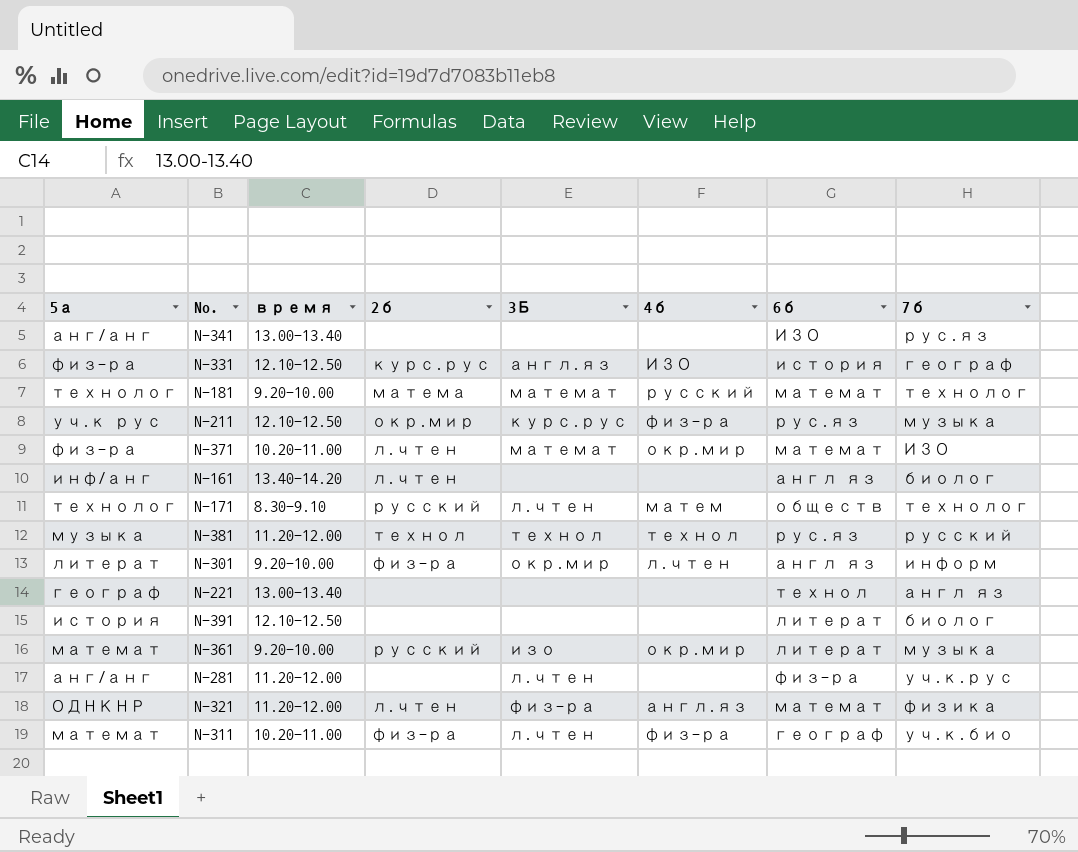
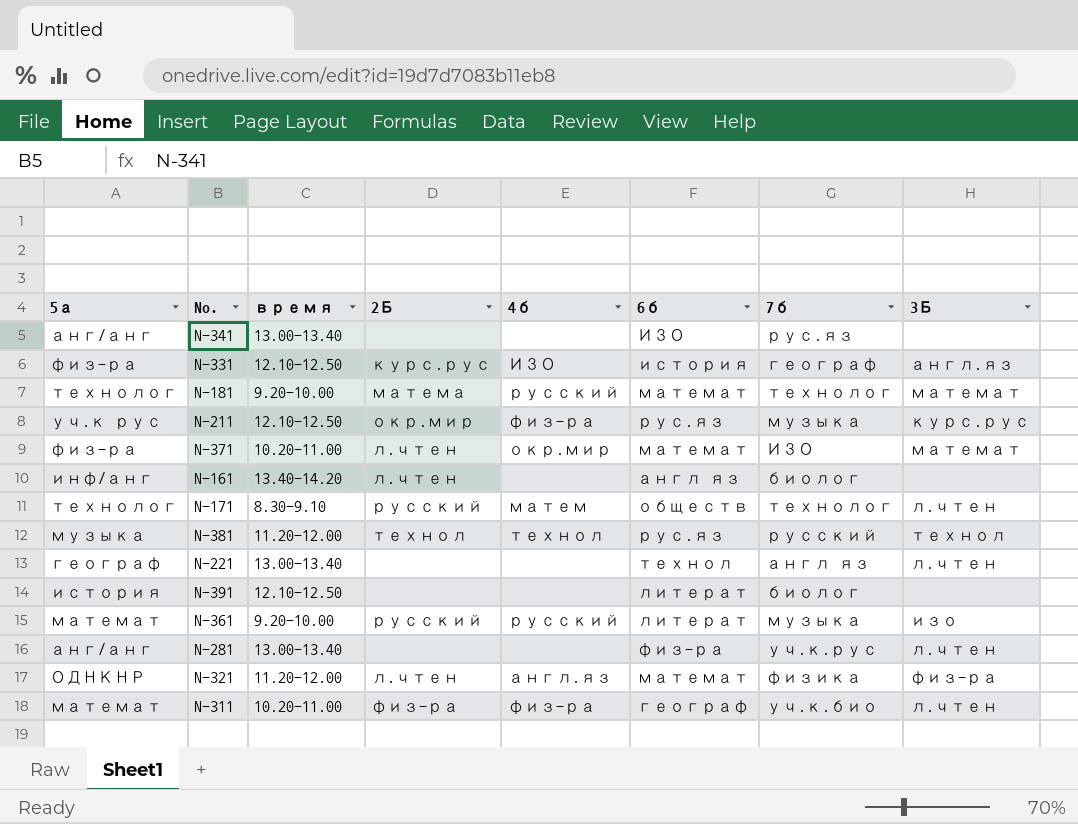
column name: 2б -> 2Б
column 3Б | position: 5 -> 8
row N-301: литерат | 9.20-10.00 | физ-ра | окр.мир | л.чтен | англ яз | информ -> none
N-221 | 3Б: none -> л.чтен
N-361 | 4б: окр.мир -> русский
N-281 | время: 11.20-12.00 -> 13.00-13.40

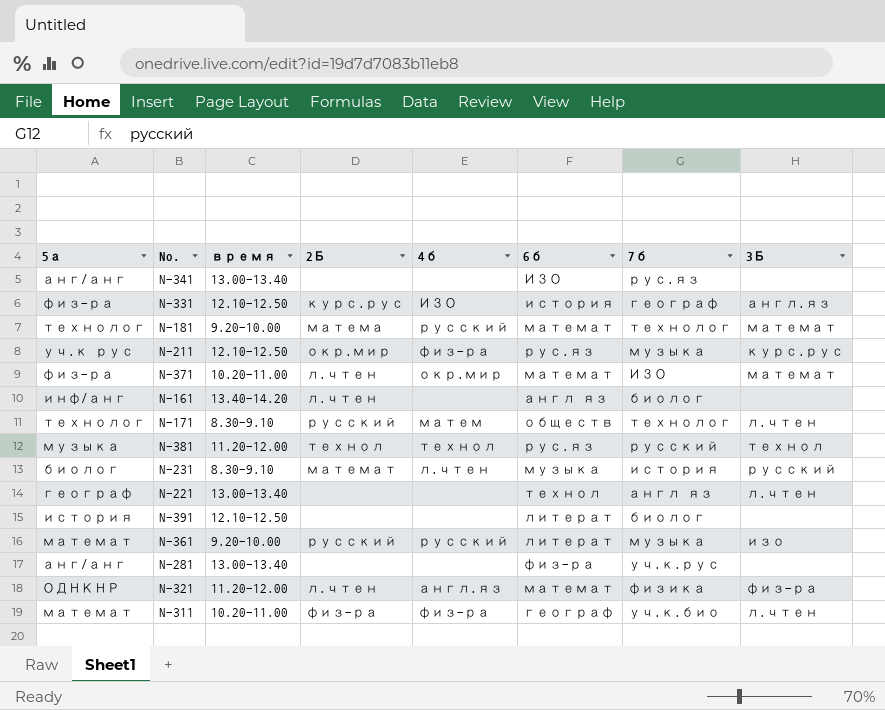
row N-231: none -> биолог | 8.30-9.10 | математ | л.чтен | музыка | история | русский
N-281 | 3Б: л.чтен -> none

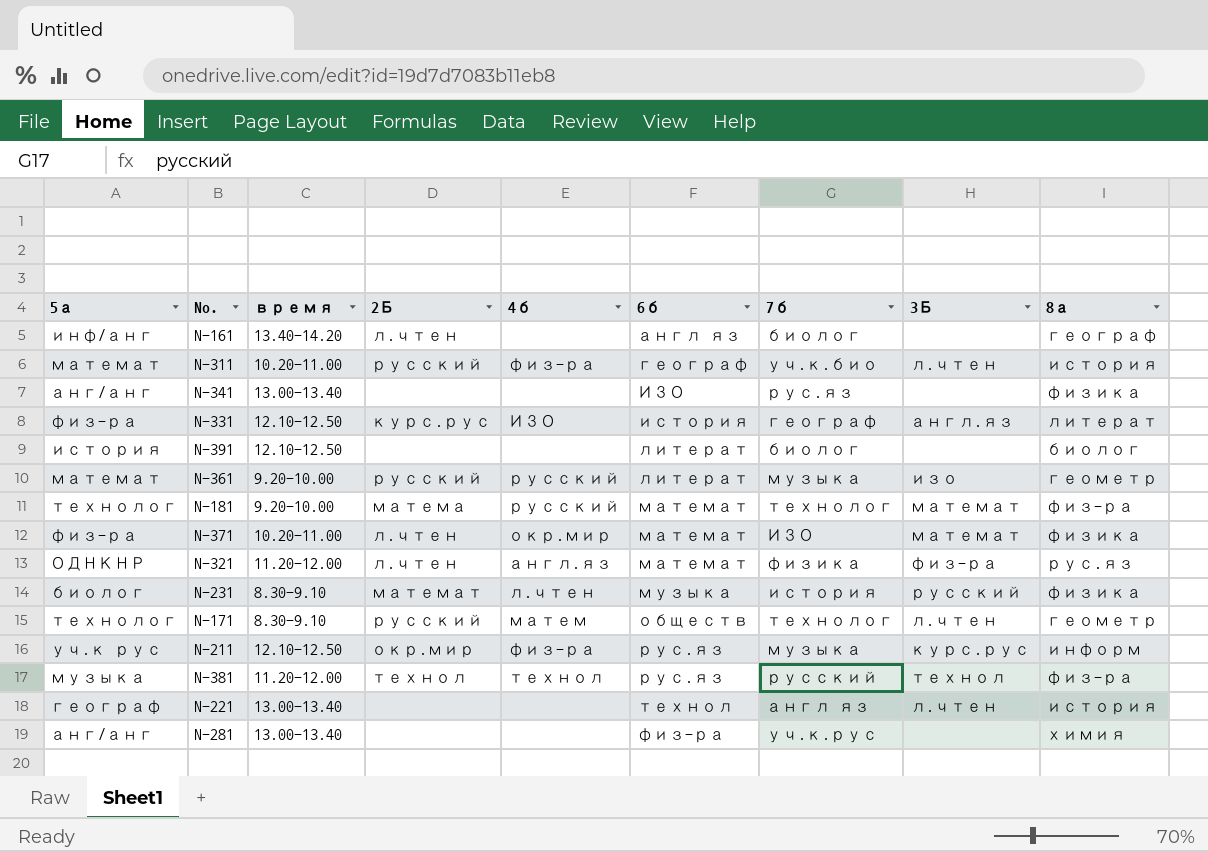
row order: none -> 6б ascending
column 8а | position: none -> 9
N-311 | 2Б: физ-ра -> русский

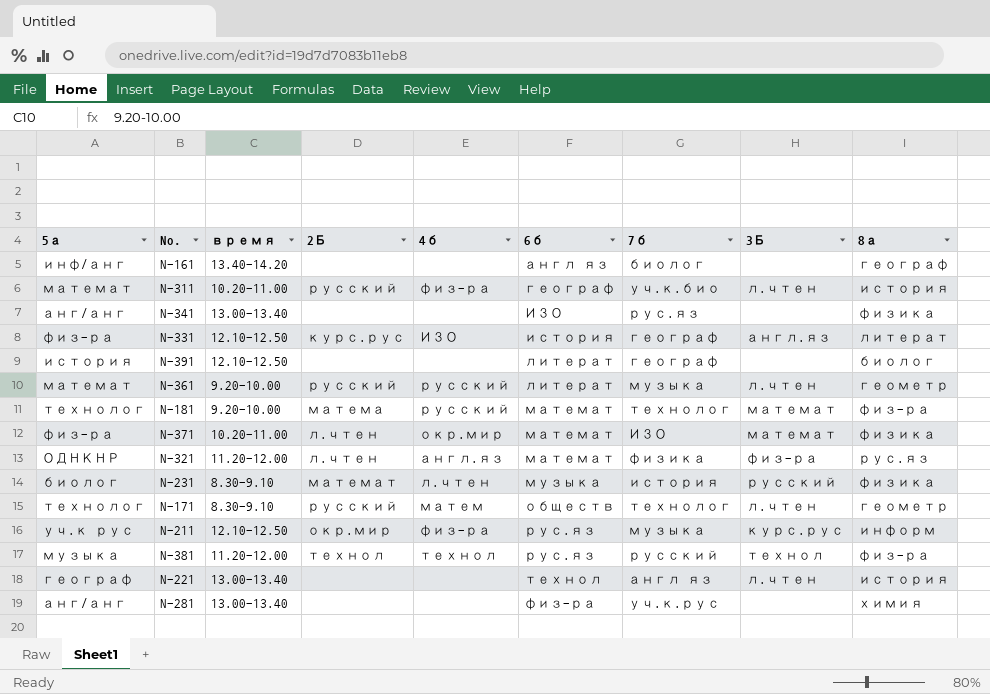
N-161 | 2Б: л.чтен -> none
N-391 | 7б: биолог -> географ
N-361 | 3Б: изо -> л.чтен

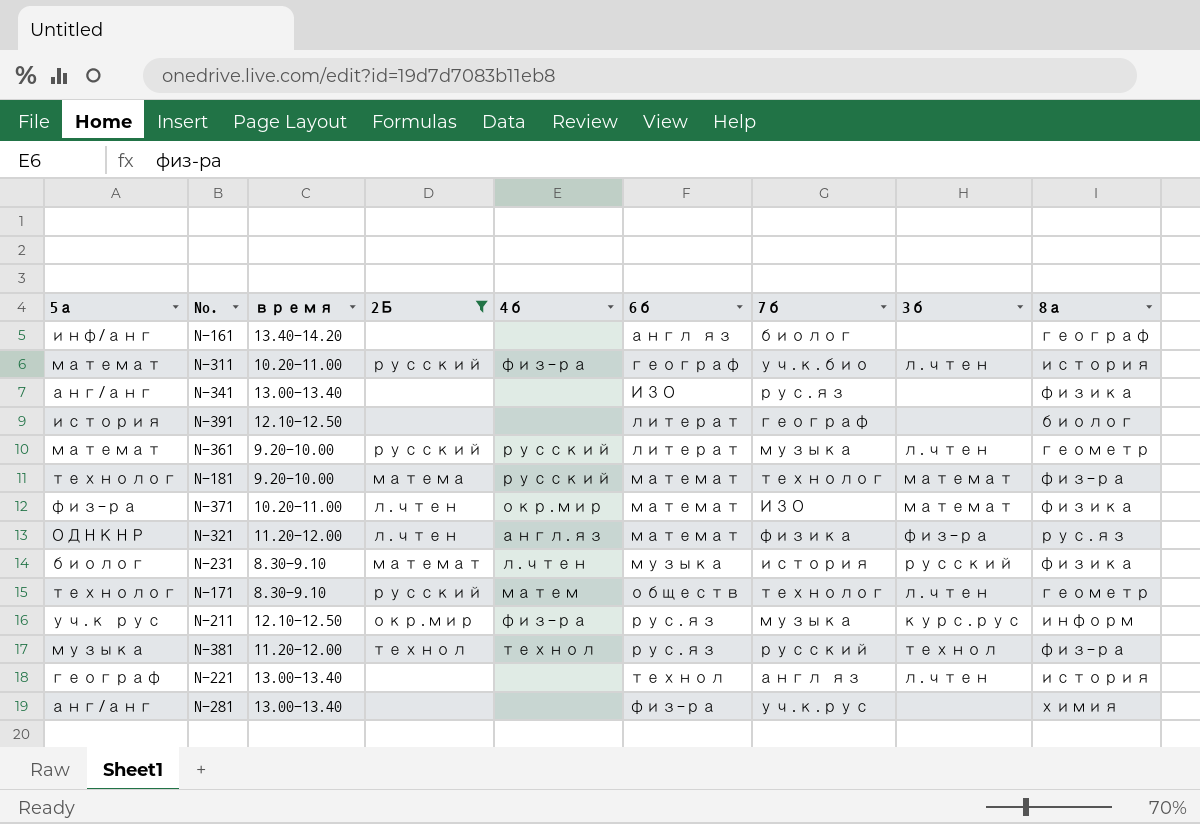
filter: none -> 2Б != курс.рус
column name: 3Б -> 3б

